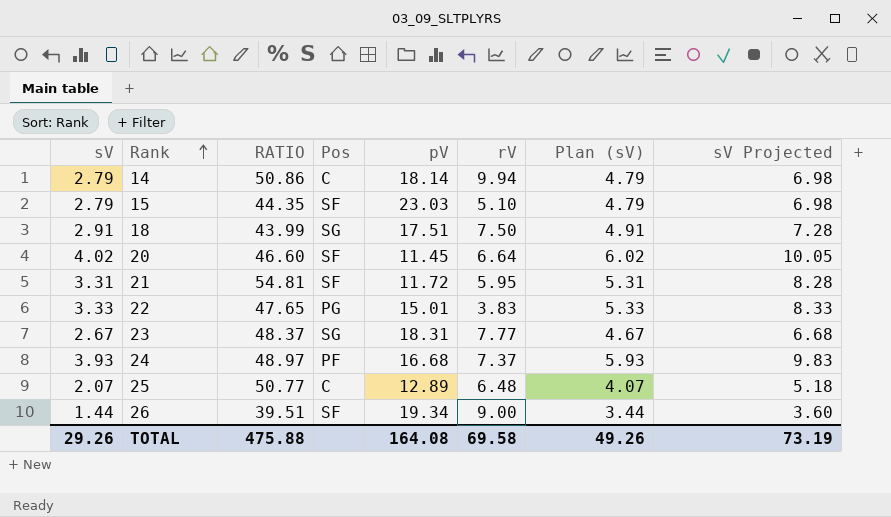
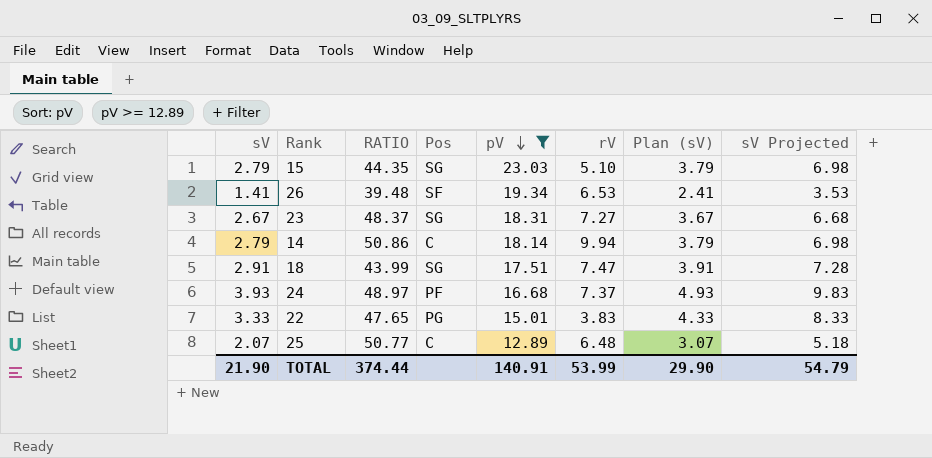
filter: none -> pV >= 12.89
row order: Rank ascending -> pV descending
column Plan (sV) | formula: [sV] + 2 -> [sV] + 1
15 | Pos: SF -> SG
26 | sV: 1.44 -> 1.41
26 | RATIO: 39.51 -> 39.48
26 | rV: 9.00 -> 6.53
26 | sV Projected: 3.60 -> 3.53
23 | rV: 7.77 -> 7.27
18 | rV: 7.50 -> 7.47
TOTAL | sV: 29.26 -> 21.90
TOTAL | RATIO: 475.88 -> 374.44
TOTAL | pV: 164.08 -> 140.91
TOTAL | rV: 69.58 -> 53.99
TOTAL | Plan (sV): 49.26 -> 29.90
TOTAL | sV Projected: 73.19 -> 54.79

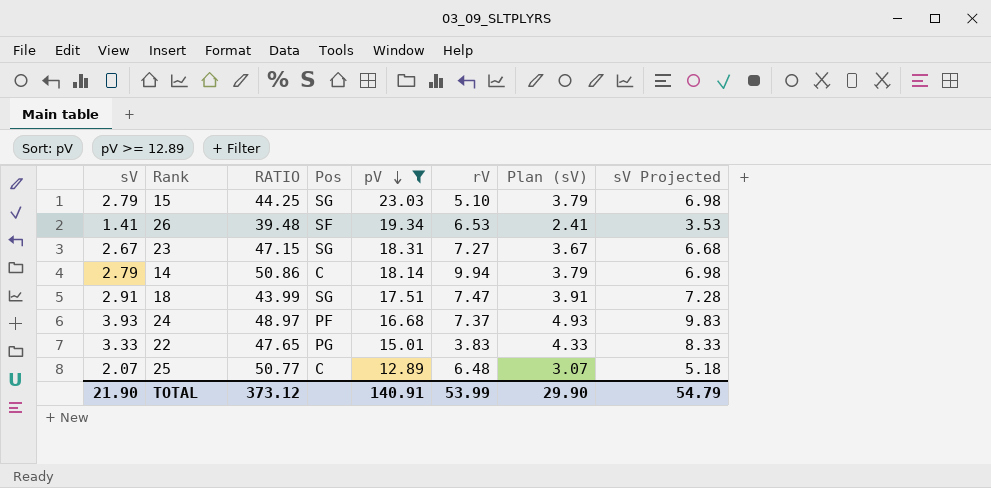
15 | RATIO: 44.35 -> 44.25
23 | RATIO: 48.37 -> 47.15
TOTAL | RATIO: 374.44 -> 373.12

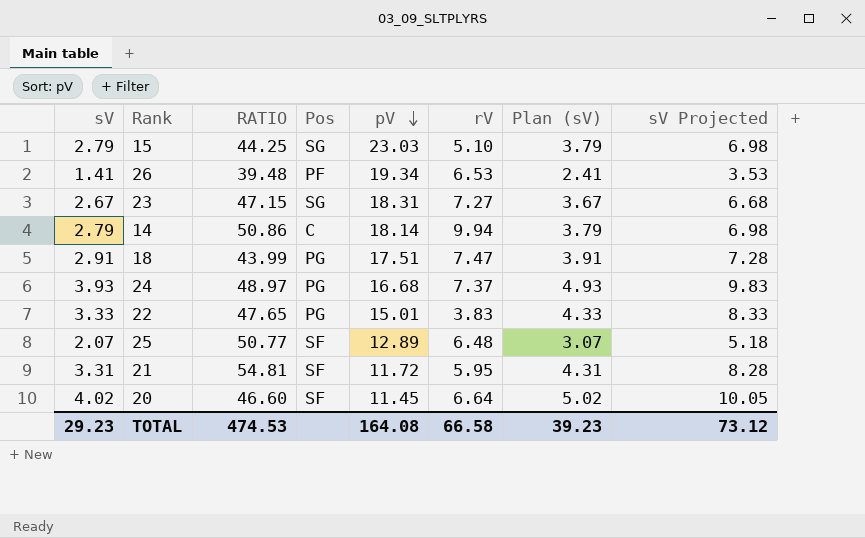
filter: pV >= 12.89 -> none
26 | Pos: SF -> PF
18 | Pos: SG -> PG
24 | Pos: PF -> PG
25 | Pos: C -> SF
TOTAL | sV: 21.90 -> 29.23
TOTAL | RATIO: 373.12 -> 474.53
TOTAL | pV: 140.91 -> 164.08
TOTAL | rV: 53.99 -> 66.58
TOTAL | Plan (sV): 29.90 -> 39.23
TOTAL | sV Projected: 54.79 -> 73.12

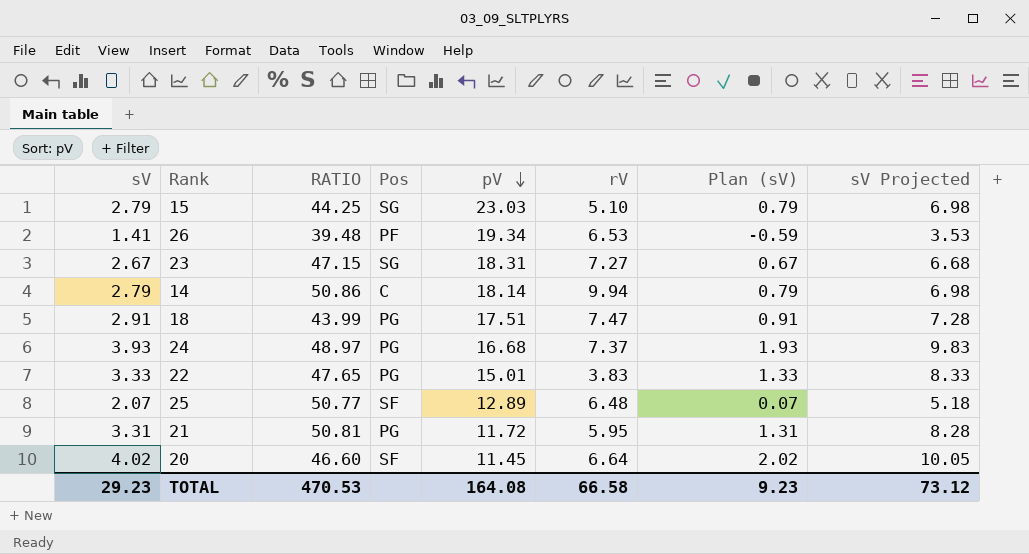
column Plan (sV) | formula: [sV] + 1 -> [sV] - 2
21 | RATIO: 54.81 -> 50.81
21 | Pos: SF -> PG
TOTAL | RATIO: 474.53 -> 470.53
TOTAL | Plan (sV): 39.23 -> 9.23

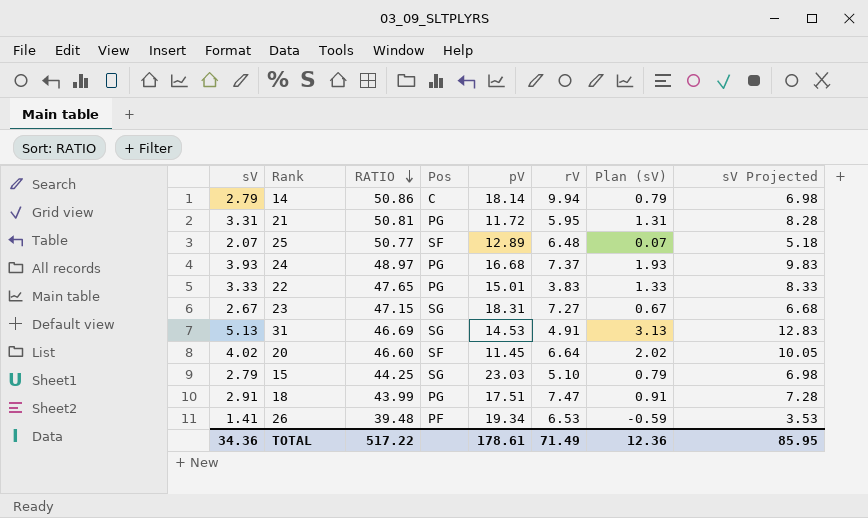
row order: pV descending -> RATIO descending
row 31: none -> 5.13 | 46.69 | SG | 14.53 | 4.91 | 3.13 | 12.83
TOTAL | sV: 29.23 -> 34.36
TOTAL | RATIO: 470.53 -> 517.22
TOTAL | pV: 164.08 -> 178.61
TOTAL | rV: 66.58 -> 71.49
TOTAL | Plan (sV): 9.23 -> 12.36
TOTAL | sV Projected: 73.12 -> 85.95

